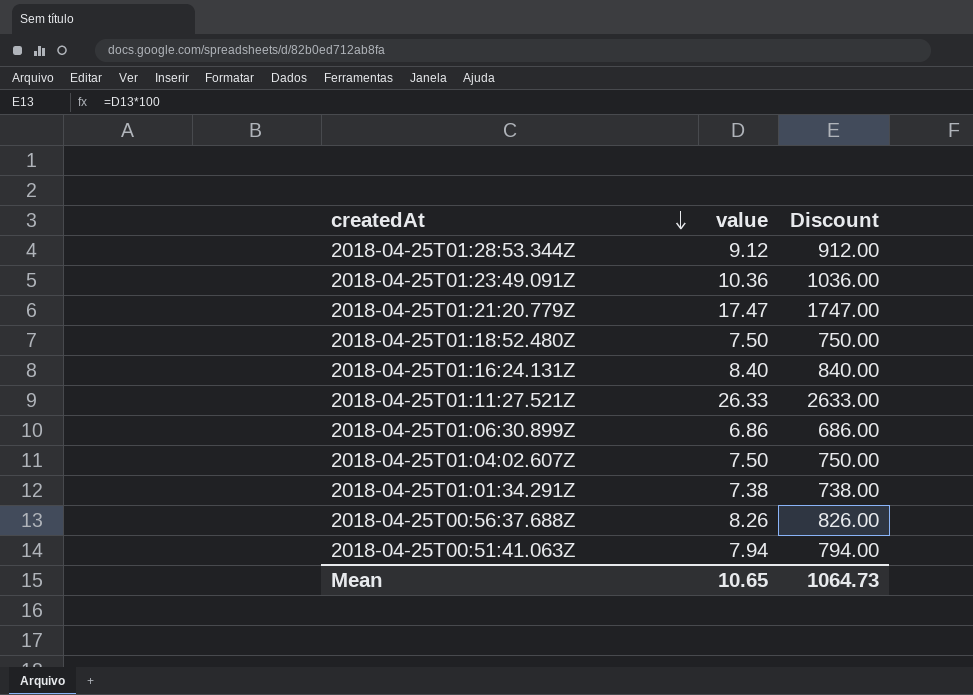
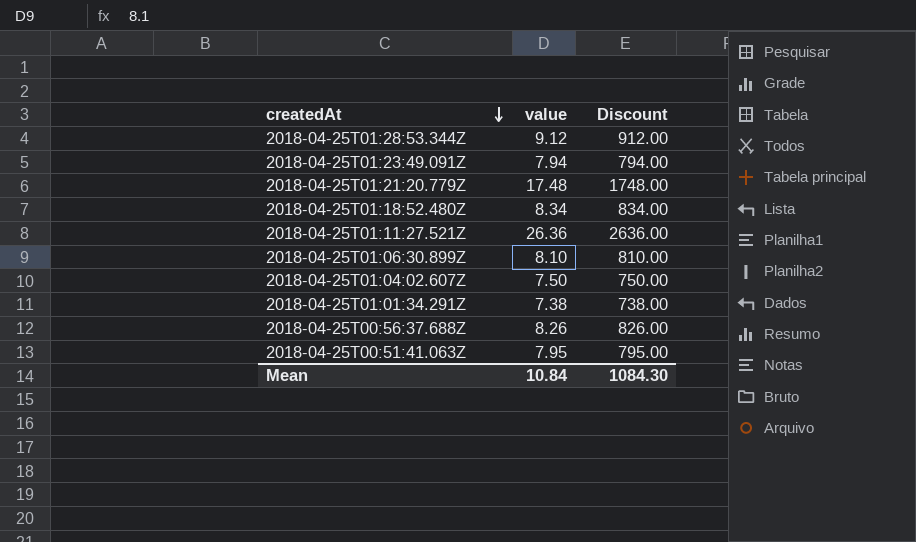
row 2018-04-25T01:16:24.131Z: 8.40 | 840.00 -> none
2018-04-25T01:23:49.091Z | value: 10.36 -> 7.94
2018-04-25T01:23:49.091Z | Discount: 1036.00 -> 794.00
2018-04-25T01:21:20.779Z | value: 17.47 -> 17.48
2018-04-25T01:21:20.779Z | Discount: 1747.00 -> 1748.00
2018-04-25T01:18:52.480Z | value: 7.50 -> 8.34
2018-04-25T01:18:52.480Z | Discount: 750.00 -> 834.00
2018-04-25T01:11:27.521Z | value: 26.33 -> 26.36
2018-04-25T01:11:27.521Z | Discount: 2633.00 -> 2636.00
2018-04-25T01:06:30.899Z | value: 6.86 -> 8.10
2018-04-25T01:06:30.899Z | Discount: 686.00 -> 810.00
2018-04-25T00:51:41.063Z | value: 7.94 -> 7.95
2018-04-25T00:51:41.063Z | Discount: 794.00 -> 795.00
Mean | value: 10.65 -> 10.84
Mean | Discount: 1064.73 -> 1084.30

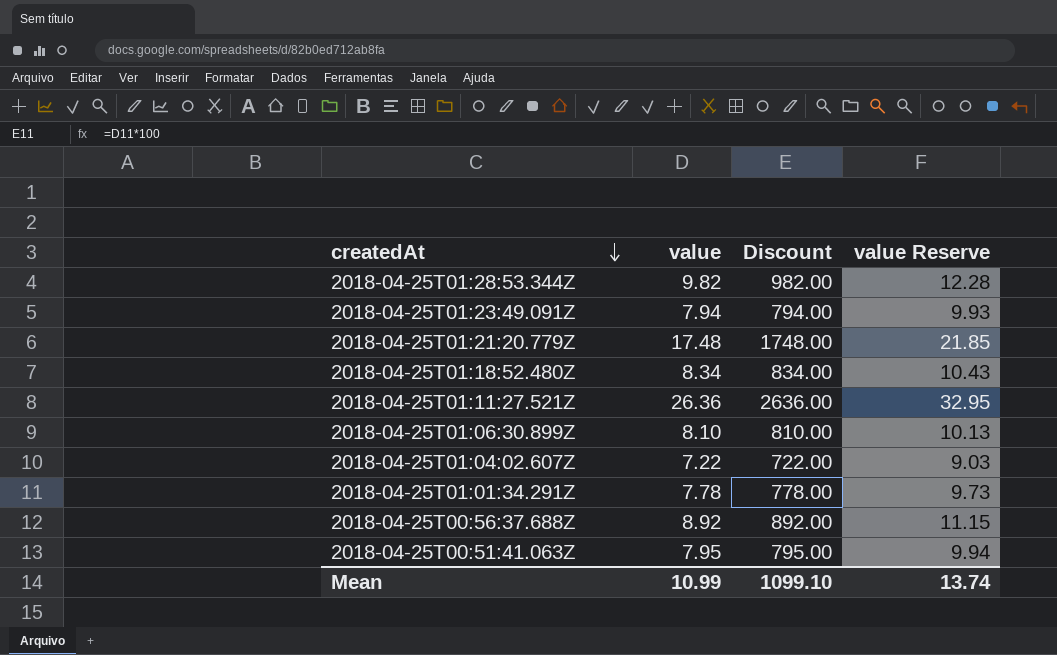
column value Reserve | formula: none -> [value] * 1.25
2018-04-25T01:28:53.344Z | value: 9.12 -> 9.82
2018-04-25T01:28:53.344Z | Discount: 912.00 -> 982.00
2018-04-25T01:04:02.607Z | value: 7.50 -> 7.22
2018-04-25T01:04:02.607Z | Discount: 750.00 -> 722.00
2018-04-25T01:01:34.291Z | value: 7.38 -> 7.78
2018-04-25T01:01:34.291Z | Discount: 738.00 -> 778.00
2018-04-25T00:56:37.688Z | value: 8.26 -> 8.92
2018-04-25T00:56:37.688Z | Discount: 826.00 -> 892.00
Mean | value: 10.84 -> 10.99
Mean | Discount: 1084.30 -> 1099.10

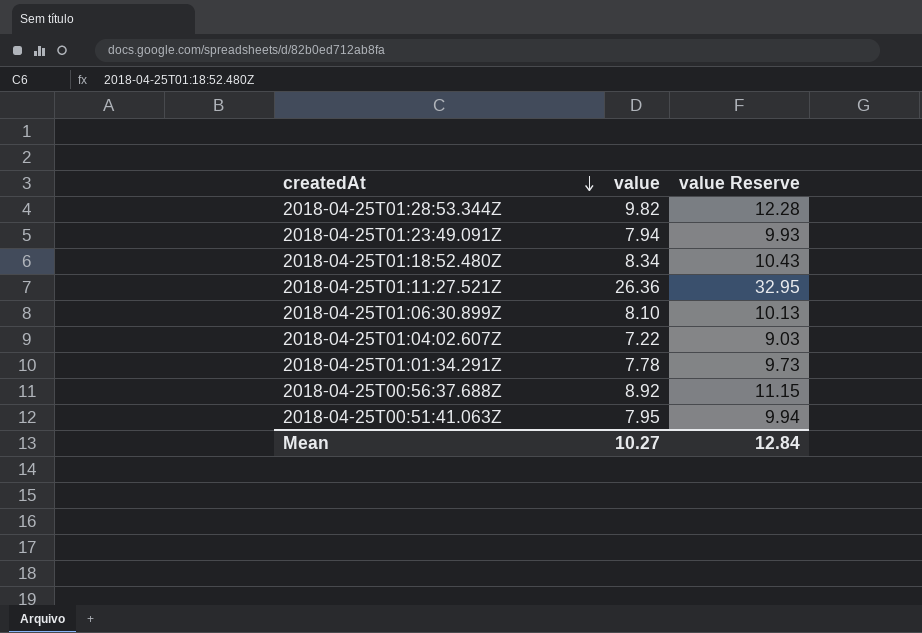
column Discount | formula: [value] * 100 -> none
row 2018-04-25T01:21:20.779Z: 17.48 | 1748.00 | 21.85 -> none
Mean | value: 10.99 -> 10.27
Mean | value Reserve: 13.74 -> 12.84

